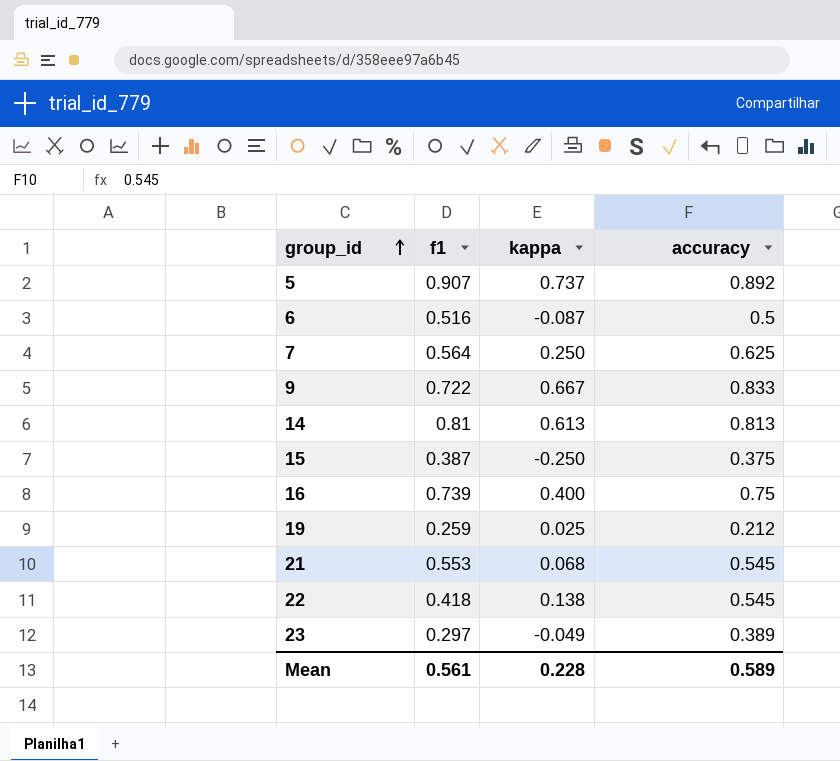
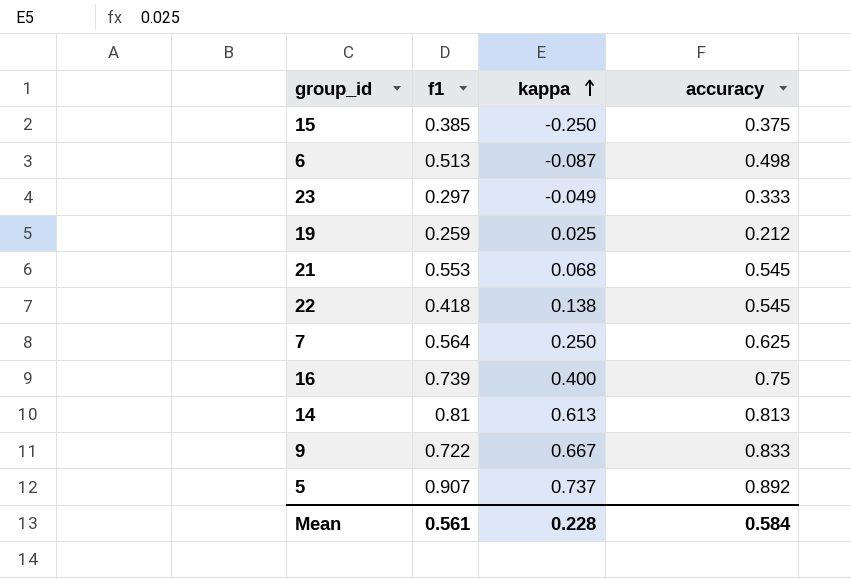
row order: group_id ascending -> kappa ascending
15 | f1: 0.387 -> 0.385
6 | f1: 0.516 -> 0.513
6 | accuracy: 0.5 -> 0.498
23 | accuracy: 0.389 -> 0.333
Mean | accuracy: 0.589 -> 0.584

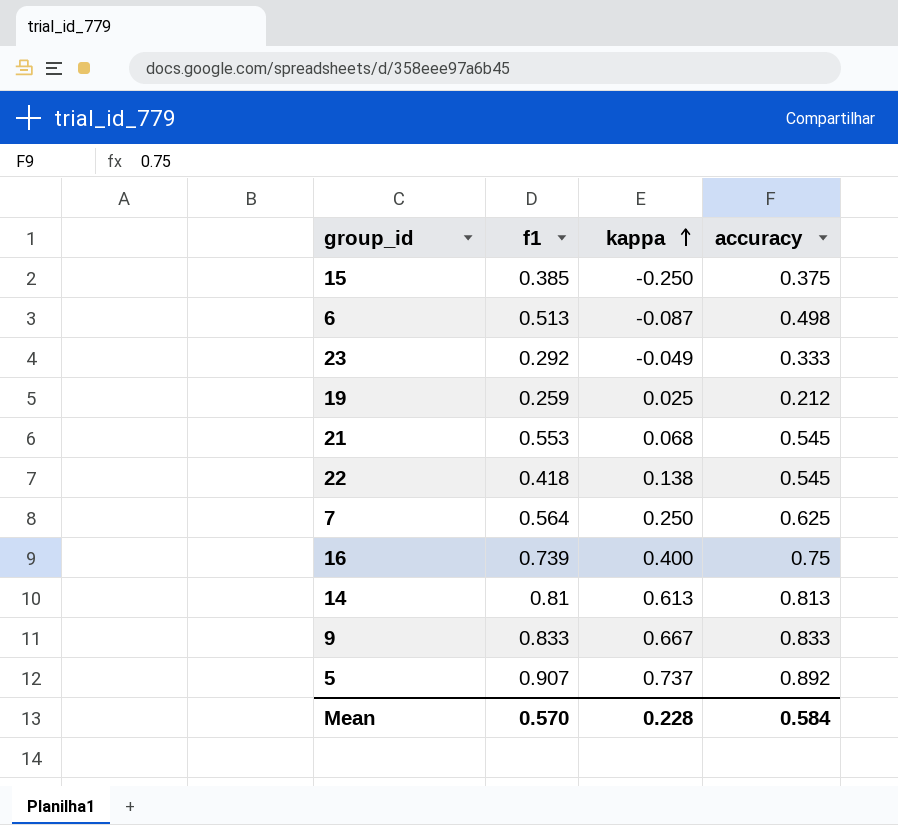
23 | f1: 0.297 -> 0.292
9 | f1: 0.722 -> 0.833
Mean | f1: 0.561 -> 0.570

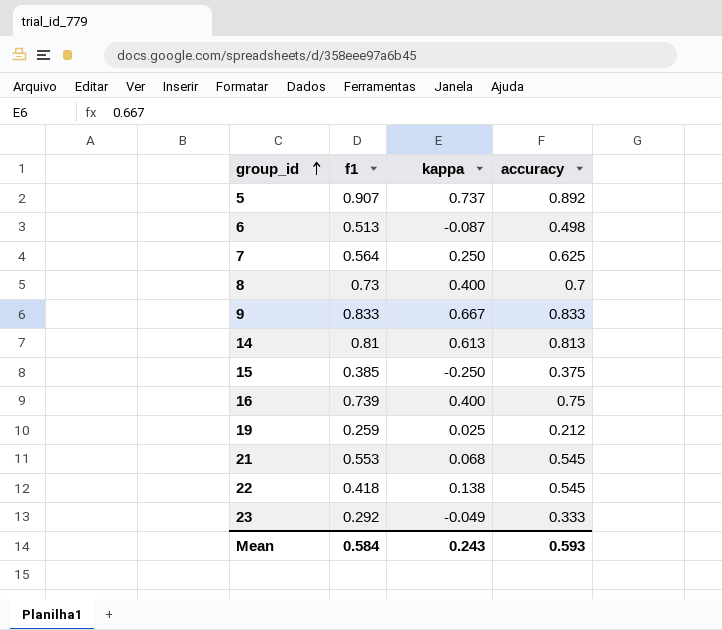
row order: kappa ascending -> group_id ascending
row 8: none -> 0.73 | 0.400 | 0.7
Mean | f1: 0.570 -> 0.584
Mean | kappa: 0.228 -> 0.243
Mean | accuracy: 0.584 -> 0.593

